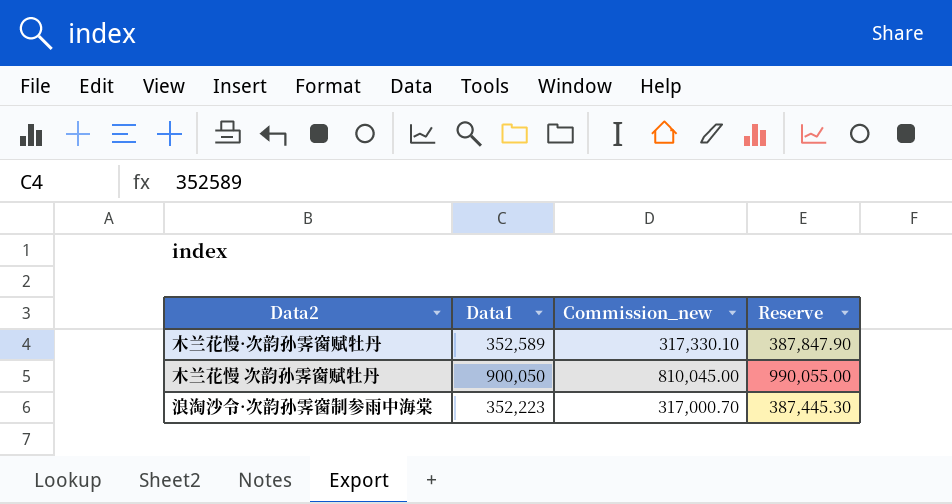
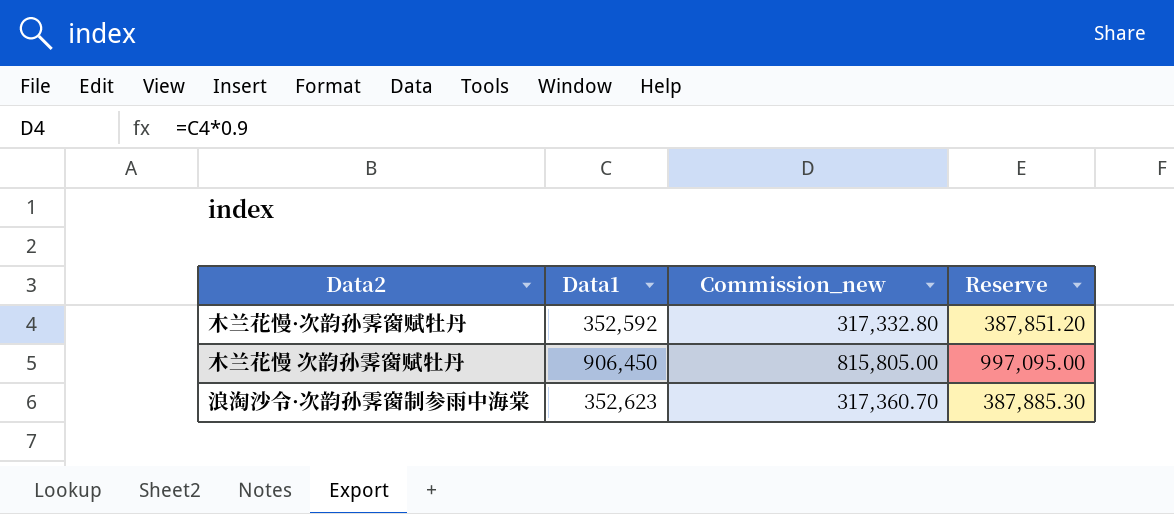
木兰花慢·次韵孙霁窗赋牡丹 | Data1: 352,589 -> 352,592
木兰花慢·次韵孙霁窗赋牡丹 | Commission_new: 317,330.10 -> 317,332.80
木兰花慢·次韵孙霁窗赋牡丹 | Reserve: 387,847.90 -> 387,851.20
木兰花慢 次韵孙霁窗赋牡丹 | Data1: 900,050 -> 906,450
木兰花慢 次韵孙霁窗赋牡丹 | Commission_new: 810,045.00 -> 815,805.00
木兰花慢 次韵孙霁窗赋牡丹 | Reserve: 990,055.00 -> 997,095.00
浪淘沙令·次韵孙霁窗制参雨中海棠 | Data1: 352,223 -> 352,623
浪淘沙令·次韵孙霁窗制参雨中海棠 | Commission_new: 317,000.70 -> 317,360.70
浪淘沙令·次韵孙霁窗制参雨中海棠 | Reserve: 387,445.30 -> 387,885.30

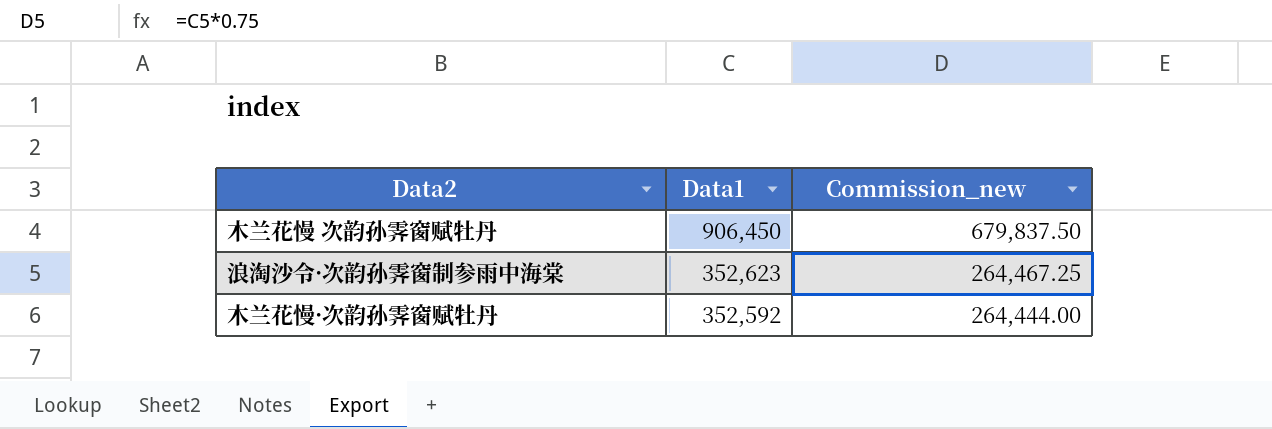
row order: none -> Data1 descending
column Reserve | formula: [Data1] * 1.1 -> none
column Commission_new | formula: [Data1] * 0.9 -> [Data1] * 0.75

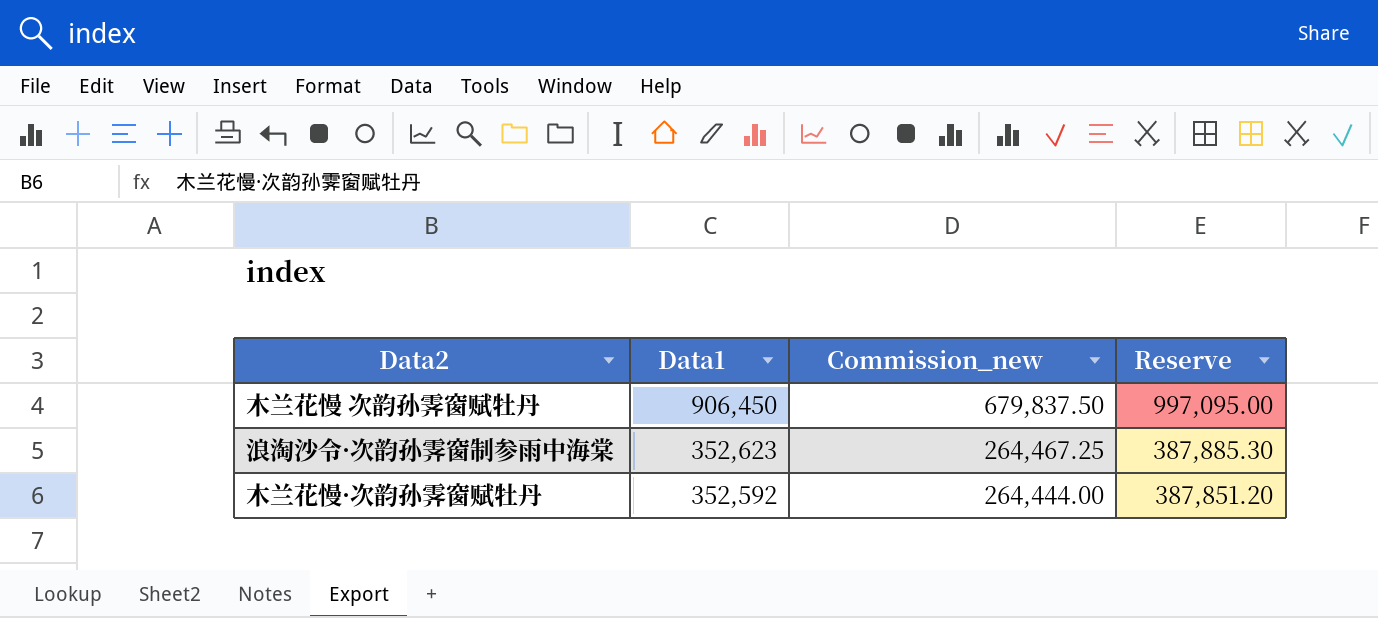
column Reserve | formula: none -> [Data1] * 1.1

